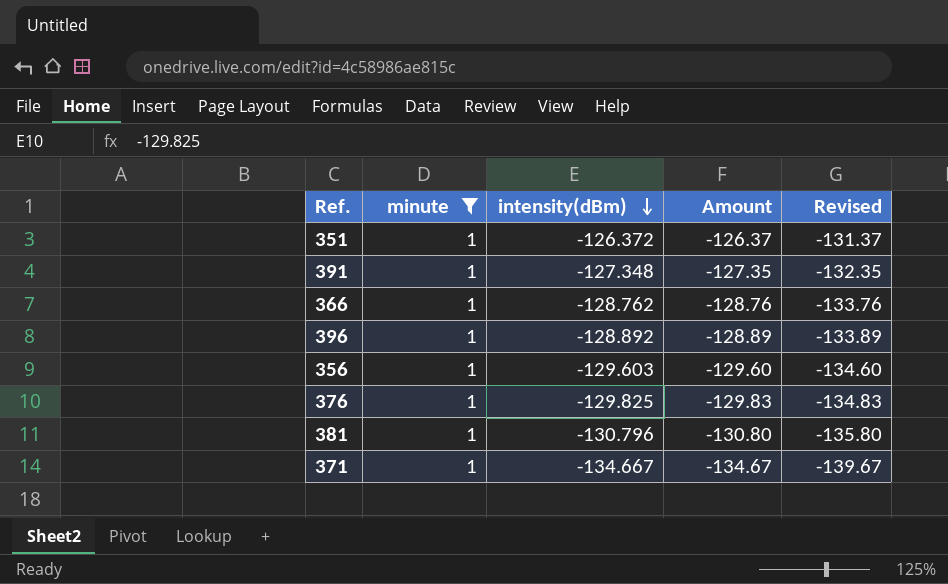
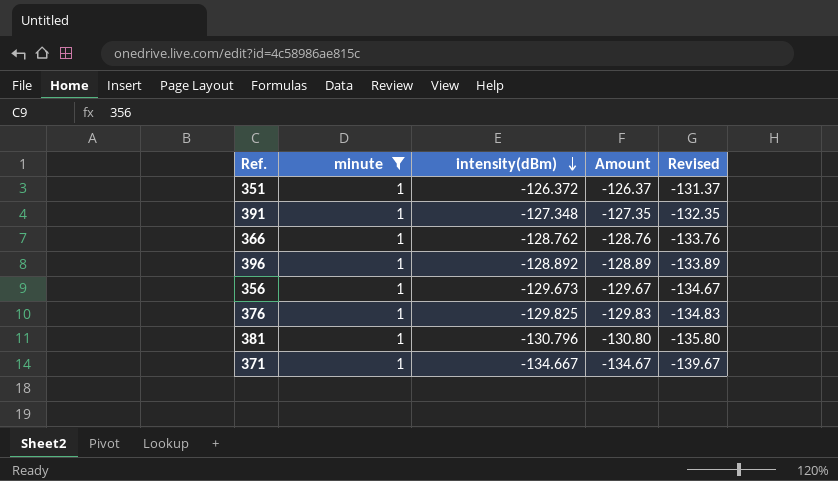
356 | intensity(dBm): -129.603 -> -129.673
356 | Amount: -129.60 -> -129.67
356 | Revised: -134.60 -> -134.67

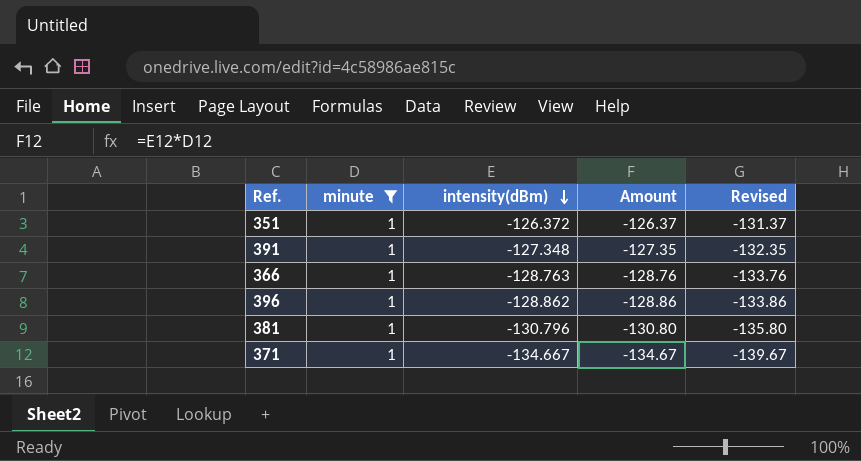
row 356: 1 | -129.673 | -129.67 | -134.67 -> none
row 376: 1 | -129.825 | -129.83 | -134.83 -> none
366 | intensity(dBm): -128.762 -> -128.763
396 | intensity(dBm): -128.892 -> -128.862
396 | Amount: -128.89 -> -128.86
396 | Revised: -133.89 -> -133.86

